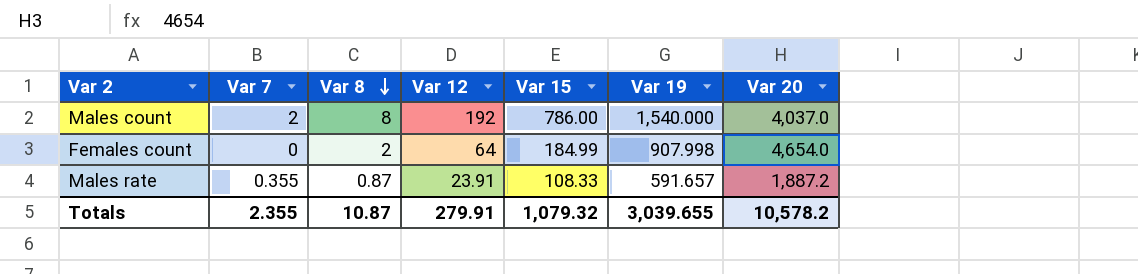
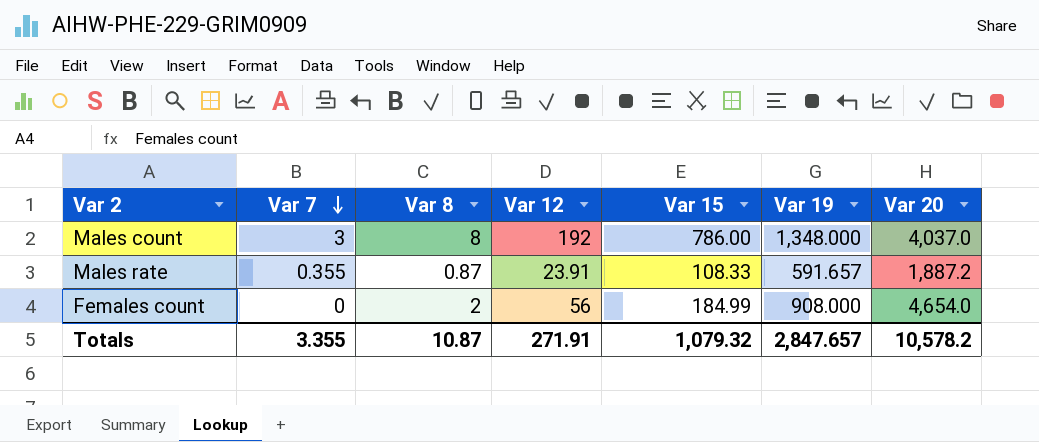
row order: Var 8 descending -> Var 7 descending
Males count | Var 7: 2 -> 3
Males count | Var 19: 1,540.000 -> 1,348.000
Females count | Var 12: 64 -> 56
Females count | Var 19: 907.998 -> 908.000
Totals | Var 7: 2.355 -> 3.355
Totals | Var 12: 279.91 -> 271.91
Totals | Var 19: 3,039.655 -> 2,847.657

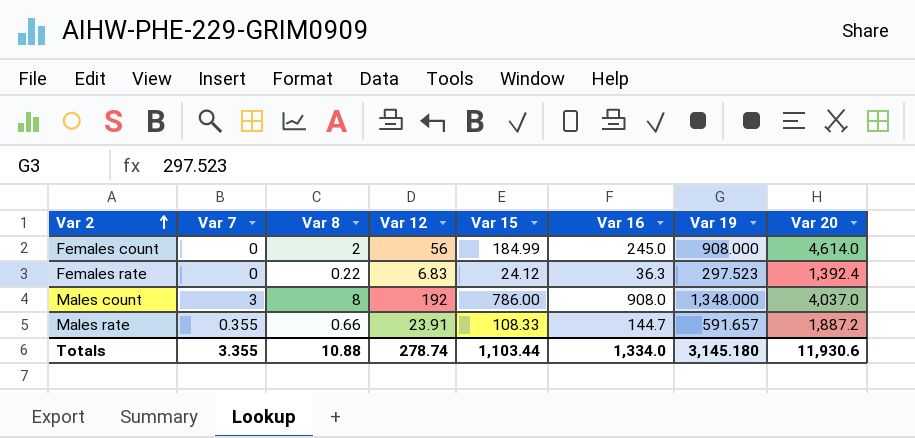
row order: Var 7 descending -> Var 2 ascending
column Var 16 | position: none -> 6
Females count | Var 20: 4,654.0 -> 4,614.0
row Females rate: none -> 0 | 0.22 | 6.83 | 24.12 | 36.3 | 297.523 | 1,392.4
Males rate | Var 8: 0.87 -> 0.66
Totals | Var 8: 10.87 -> 10.88
Totals | Var 12: 271.91 -> 278.74
Totals | Var 15: 1,079.32 -> 1,103.44
Totals | Var 19: 2,847.657 -> 3,145.180
Totals | Var 20: 10,578.2 -> 11,930.6

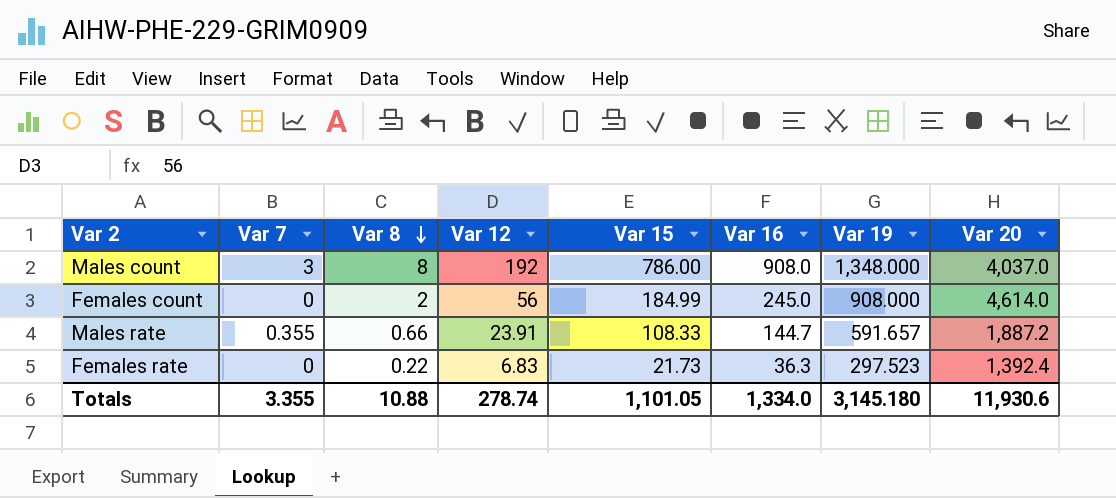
row order: Var 2 ascending -> Var 8 descending
Females rate | Var 15: 24.12 -> 21.73
Totals | Var 15: 1,103.44 -> 1,101.05

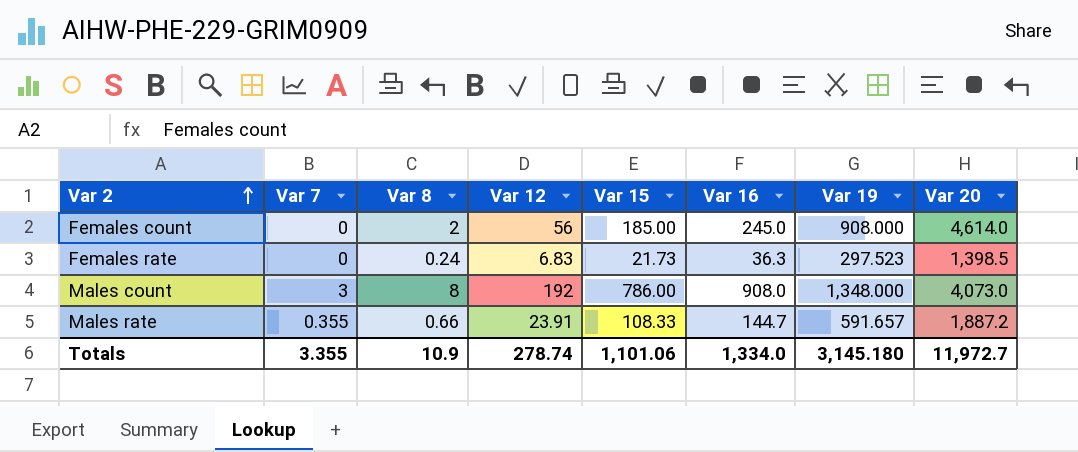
row order: Var 8 descending -> Var 2 ascending
Females count | Var 15: 184.99 -> 185.00
Females rate | Var 8: 0.22 -> 0.24
Females rate | Var 20: 1,392.4 -> 1,398.5
Males count | Var 20: 4,037.0 -> 4,073.0
Totals | Var 8: 10.88 -> 10.9
Totals | Var 15: 1,101.05 -> 1,101.06
Totals | Var 20: 11,930.6 -> 11,972.7

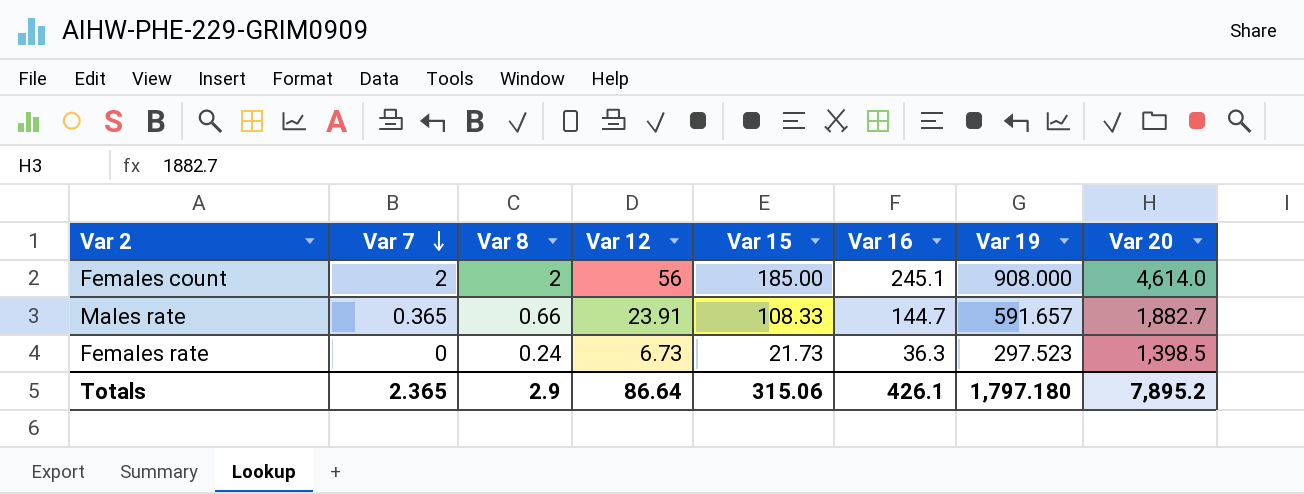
row order: Var 2 ascending -> Var 7 descending
row Males count: 3 | 8 | 192 | 786.00 | 908.0 | 1,348.000 | 4,073.0 -> none
Females count | Var 7: 0 -> 2
Females count | Var 16: 245.0 -> 245.1
Males rate | Var 7: 0.355 -> 0.365
Males rate | Var 20: 1,887.2 -> 1,882.7
Females rate | Var 12: 6.83 -> 6.73
Totals | Var 7: 3.355 -> 2.365
Totals | Var 8: 10.9 -> 2.9
Totals | Var 12: 278.74 -> 86.64
Totals | Var 15: 1,101.06 -> 315.06
Totals | Var 16: 1,334.0 -> 426.1
Totals | Var 19: 3,145.180 -> 1,797.180
Totals | Var 20: 11,972.7 -> 7,895.2

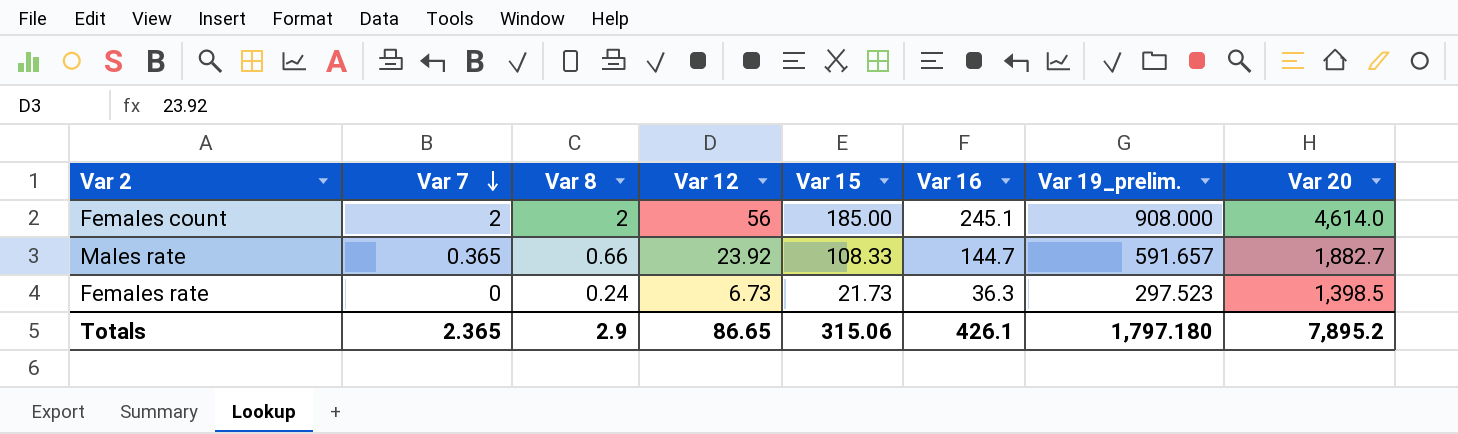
column name: Var 19 -> Var 19_prelim.
Males rate | Var 12: 23.91 -> 23.92
Totals | Var 12: 86.64 -> 86.65

